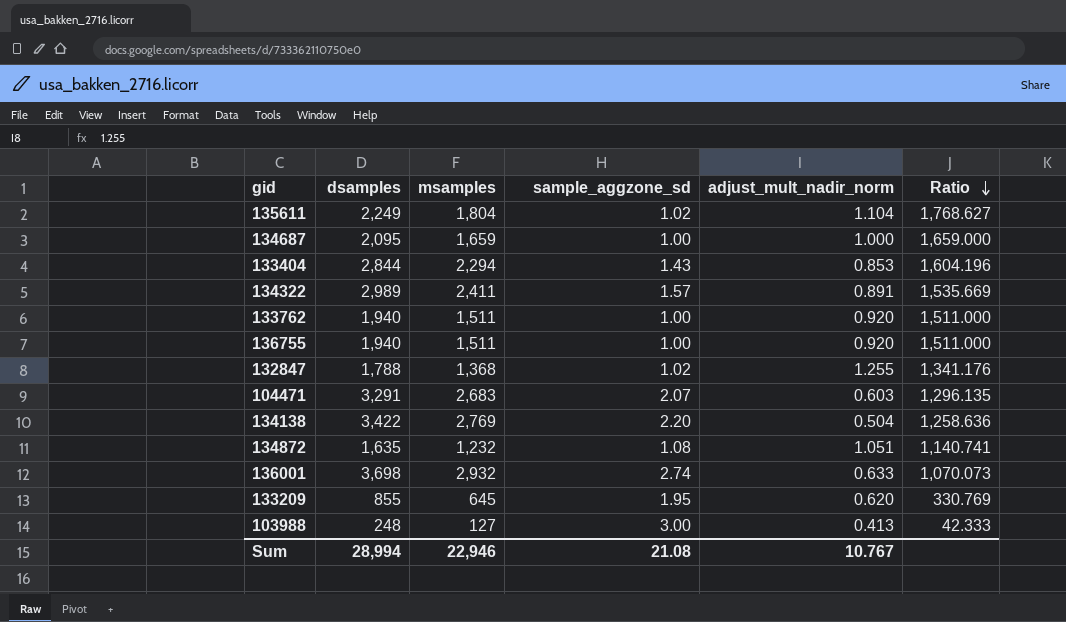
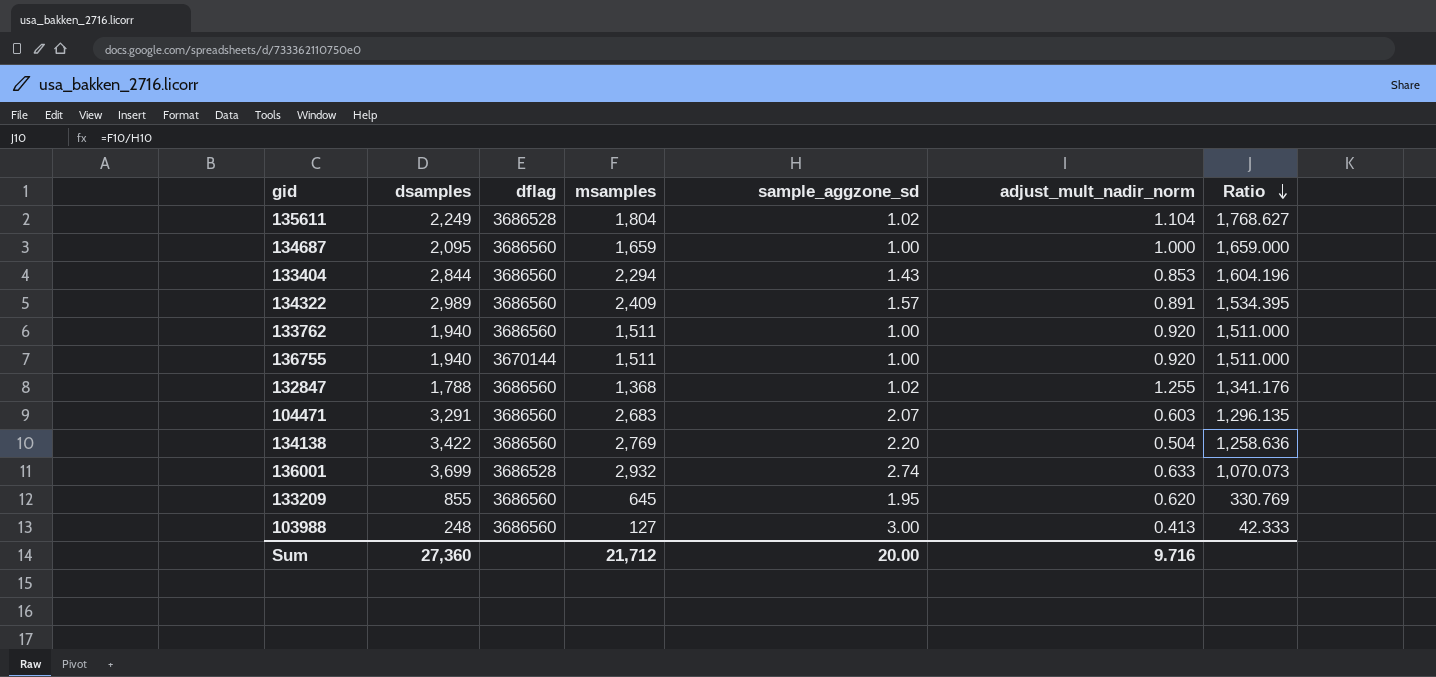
column dflag | position: none -> 3
row 134872: 1,635 | 1,232 | 1.08 | 1.051 | 1,140.741 -> none
134322 | msamples: 2,411 -> 2,409
134322 | Ratio: 1,535.669 -> 1,534.395
136001 | dsamples: 3,698 -> 3,699
Sum | dsamples: 28,994 -> 27,360
Sum | msamples: 22,946 -> 21,712
Sum | sample_aggzone_sd: 21.08 -> 20.00
Sum | adjust_mult_nadir_norm: 10.767 -> 9.716

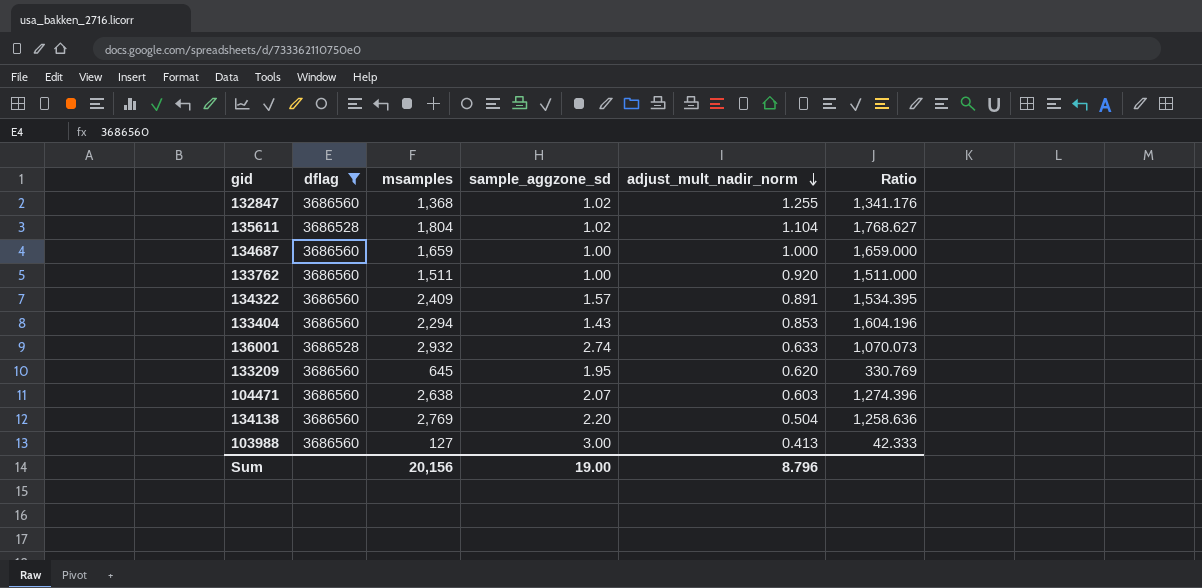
filter: none -> dflag != 3670144
row order: Ratio descending -> adjust_mult_nadir_norm descending
column dsamples | position: 2 -> none
104471 | msamples: 2,683 -> 2,638
104471 | Ratio: 1,296.135 -> 1,274.396
Sum | msamples: 21,712 -> 20,156
Sum | sample_aggzone_sd: 20.00 -> 19.00
Sum | adjust_mult_nadir_norm: 9.716 -> 8.796

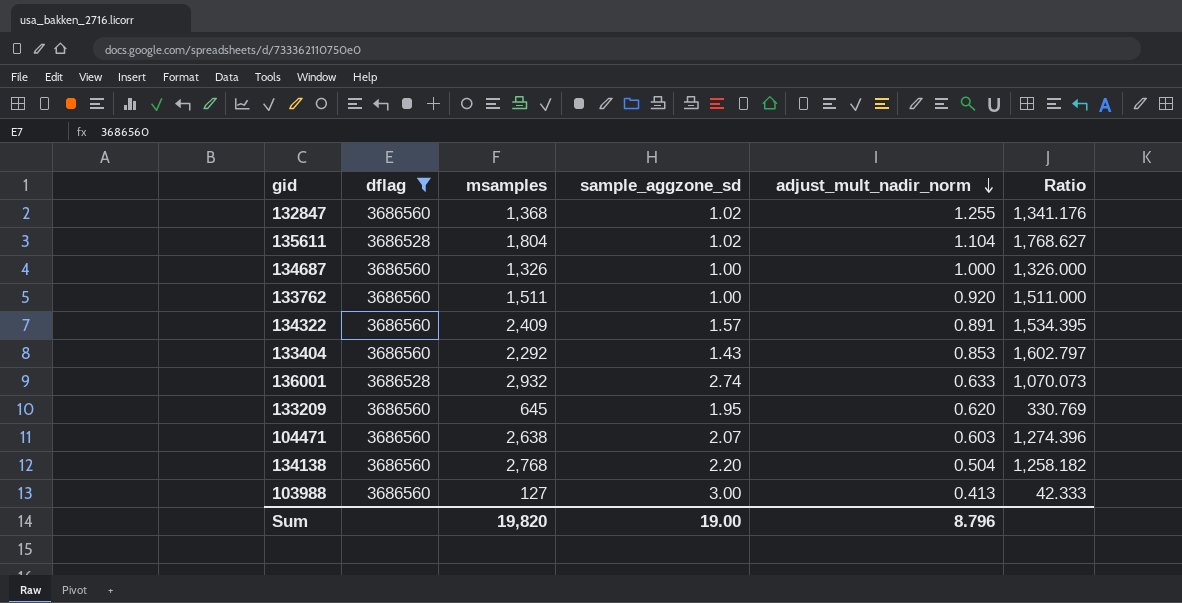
134687 | msamples: 1,659 -> 1,326
134687 | Ratio: 1,659.000 -> 1,326.000
133404 | msamples: 2,294 -> 2,292
133404 | Ratio: 1,604.196 -> 1,602.797
134138 | msamples: 2,769 -> 2,768
134138 | Ratio: 1,258.636 -> 1,258.182
Sum | msamples: 20,156 -> 19,820

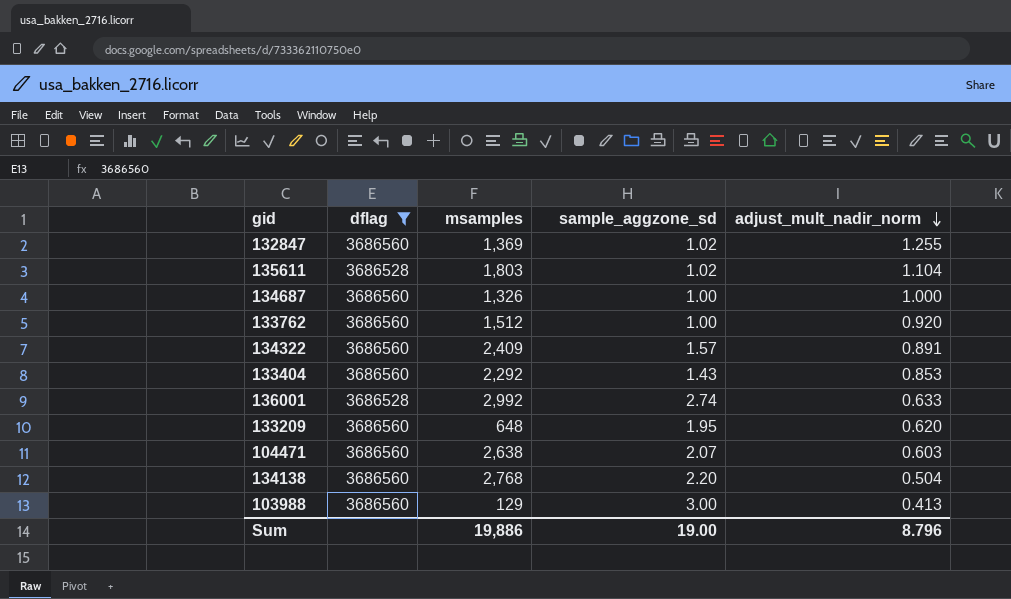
column Ratio | formula: [msamples] / [sample_aggzone_sd] -> none
132847 | msamples: 1,368 -> 1,369
135611 | msamples: 1,804 -> 1,803
133762 | msamples: 1,511 -> 1,512
136001 | msamples: 2,932 -> 2,992
133209 | msamples: 645 -> 648
103988 | msamples: 127 -> 129
Sum | msamples: 19,820 -> 19,886

